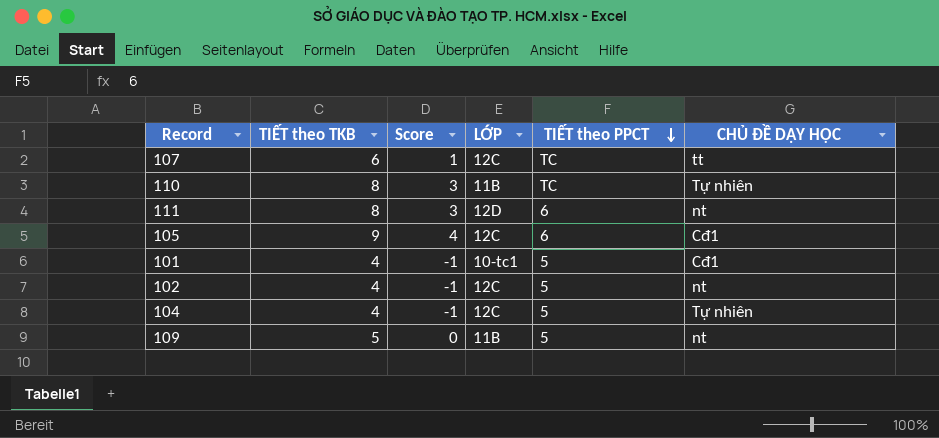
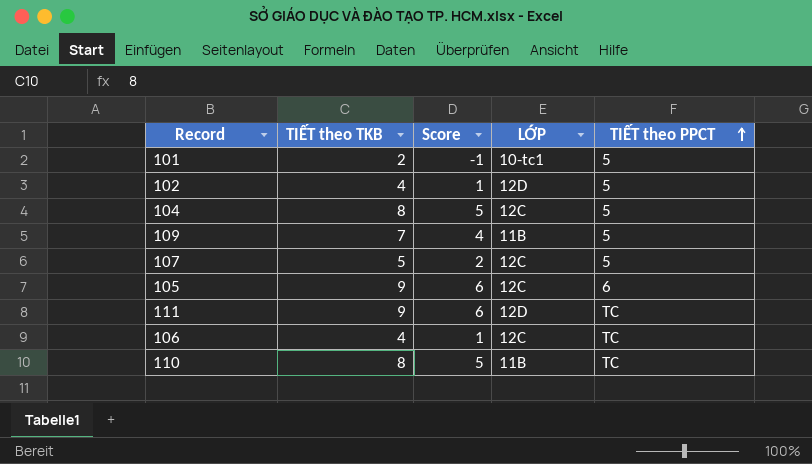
row order: TIẾT theo PPCT descending -> TIẾT theo PPCT ascending
column CHỦ ĐỀ DẠY HỌC | position: 6 -> none
column Score | formula: [TIẾT theo TKB] - 5 -> [TIẾT theo TKB] - 3
101 | TIẾT theo TKB: 4 -> 2
102 | LỚP: 12C -> 12D
104 | TIẾT theo TKB: 4 -> 8
109 | TIẾT theo TKB: 5 -> 7
107 | TIẾT theo TKB: 6 -> 5
107 | TIẾT theo PPCT: TC -> 5
111 | TIẾT theo TKB: 8 -> 9
111 | TIẾT theo PPCT: 6 -> TC
row 106: none -> 4 | 1 | 12C | TC

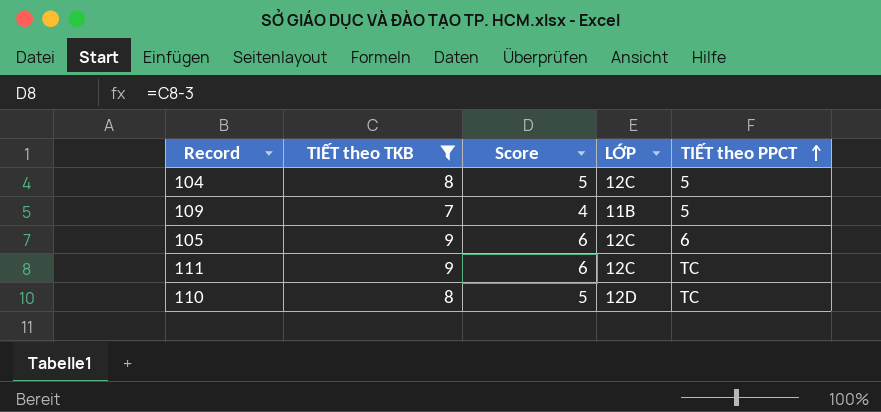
filter: none -> TIẾT theo TKB >= 7
111 | LỚP: 12D -> 12C
110 | LỚP: 11B -> 12D

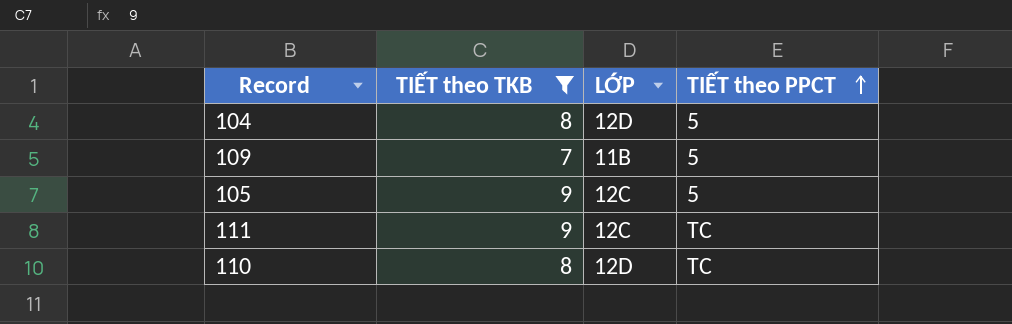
column Score | formula: [TIẾT theo TKB] - 3 -> none
104 | LỚP: 12C -> 12D
105 | TIẾT theo PPCT: 6 -> 5

